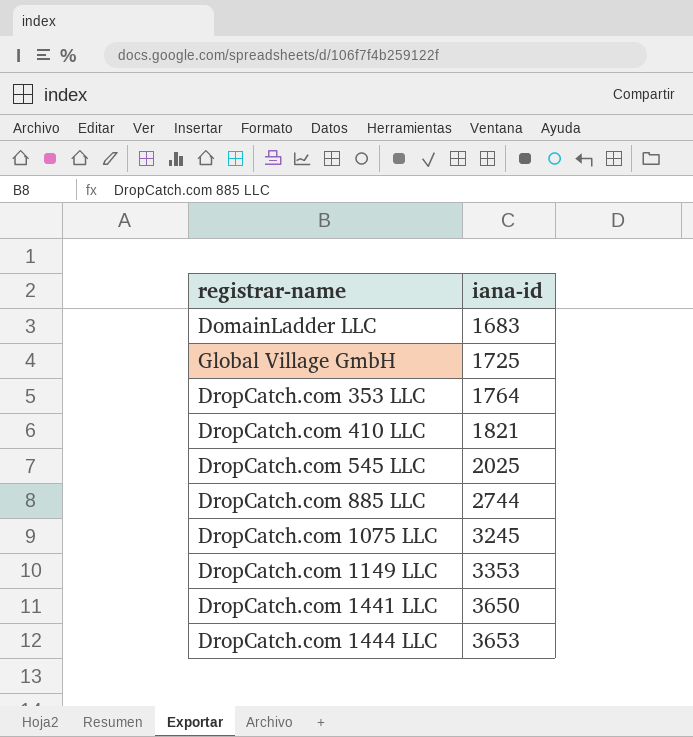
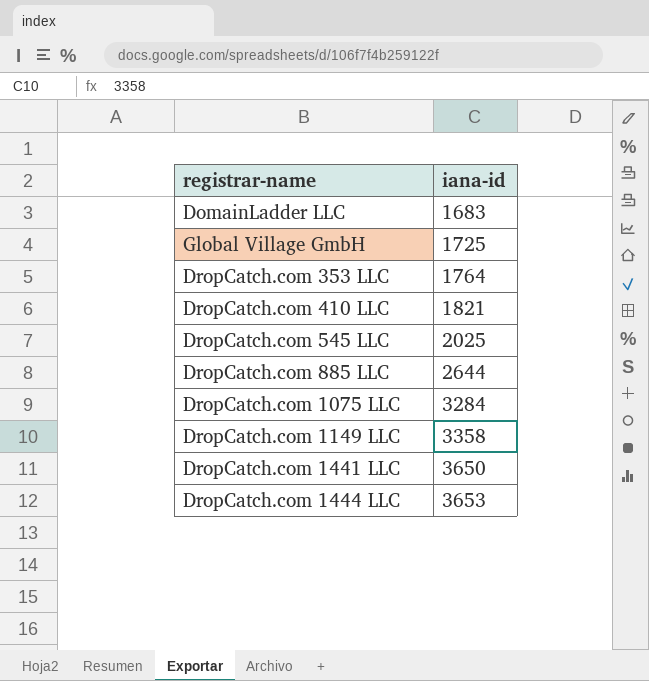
DropCatch.com 885 LLC | iana-id: 2744 -> 2644
DropCatch.com 1075 LLC | iana-id: 3245 -> 3284
DropCatch.com 1149 LLC | iana-id: 3353 -> 3358

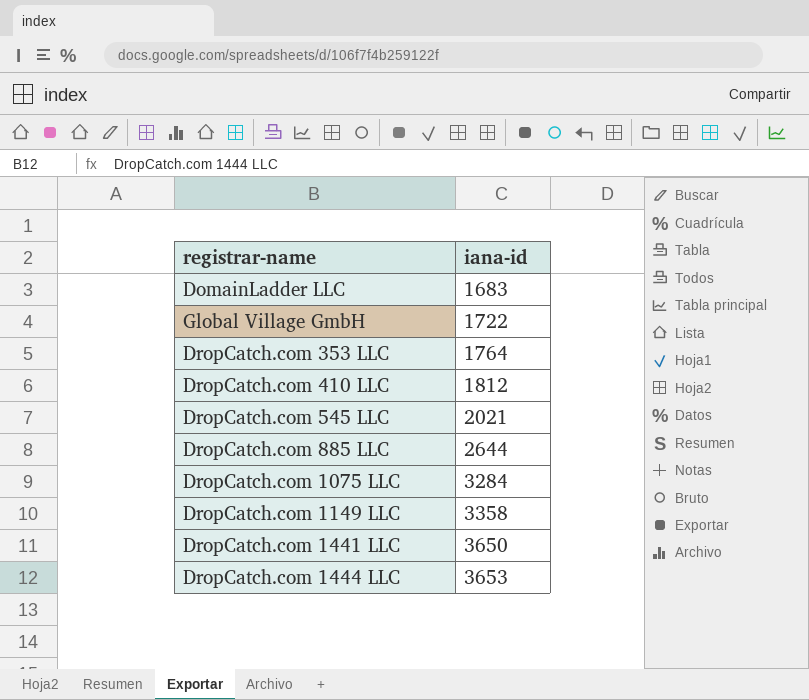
Global Village GmbH | iana-id: 1725 -> 1722
DropCatch.com 410 LLC | iana-id: 1821 -> 1812
DropCatch.com 545 LLC | iana-id: 2025 -> 2021

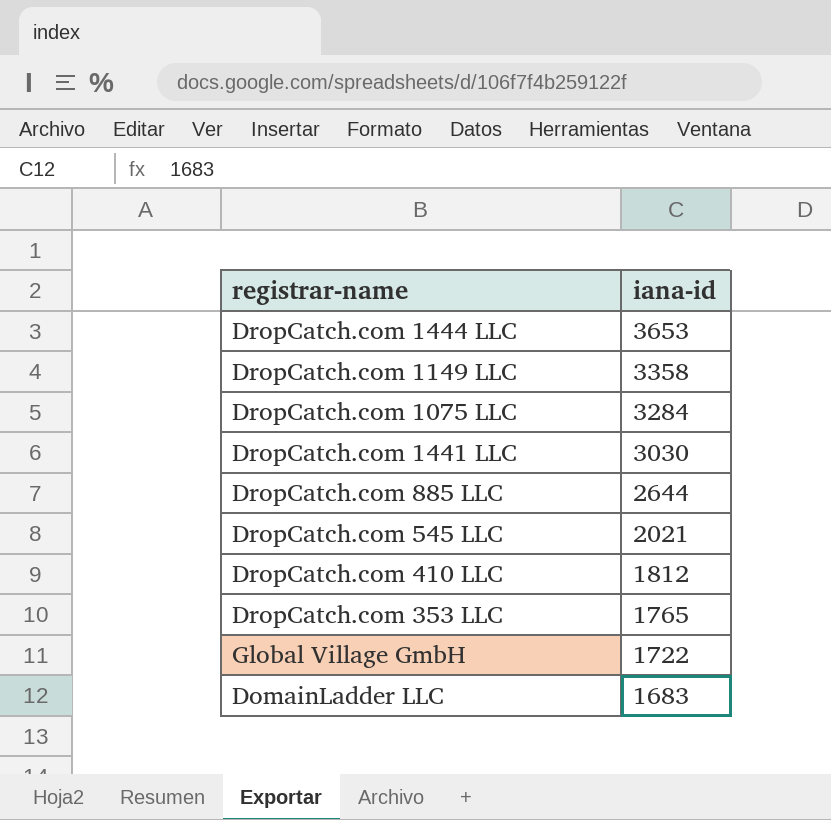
row order: iana-id ascending -> iana-id descending
DropCatch.com 1441 LLC | iana-id: 3650 -> 3030
DropCatch.com 353 LLC | iana-id: 1764 -> 1765

